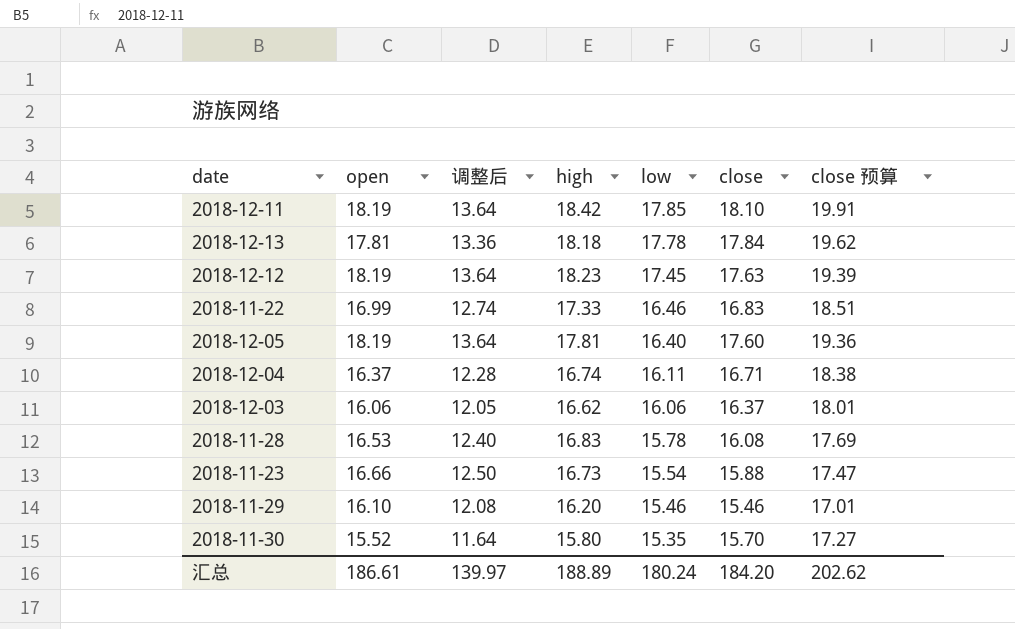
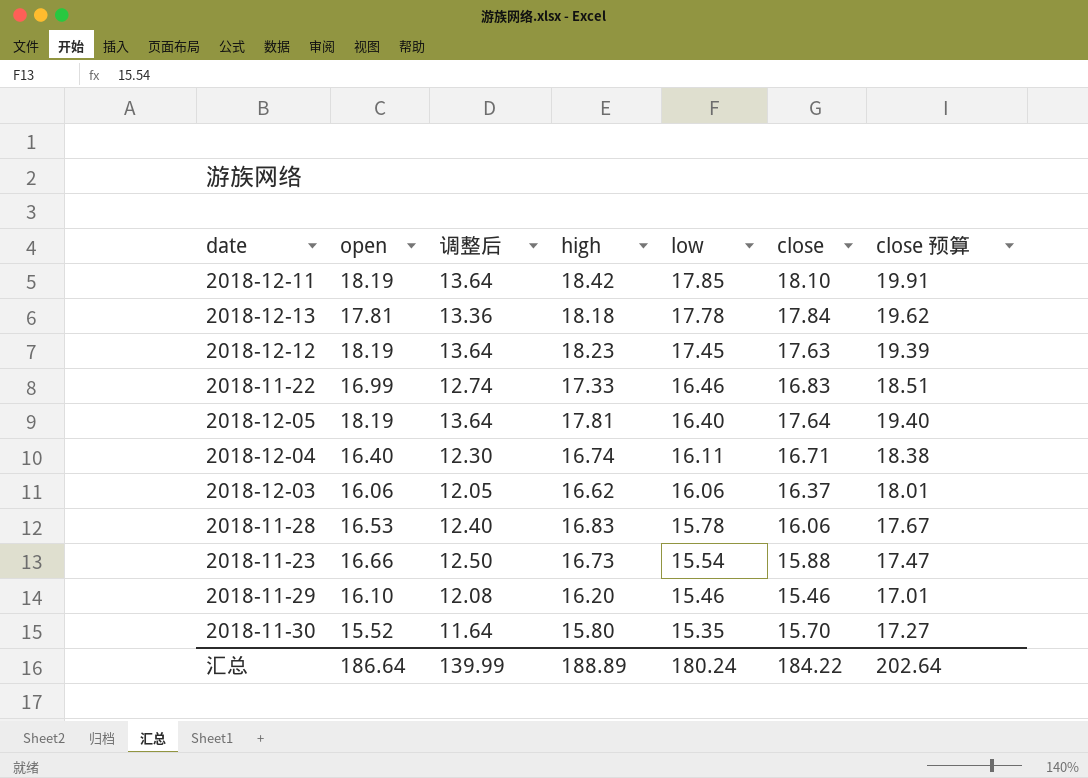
2018-12-05 | close: 17.60 -> 17.64
2018-12-05 | close 预算: 19.36 -> 19.40
2018-12-04 | open: 16.37 -> 16.40
2018-12-04 | 调整后: 12.28 -> 12.30
2018-11-28 | close: 16.08 -> 16.06
2018-11-28 | close 预算: 17.69 -> 17.67
汇总 | open: 186.61 -> 186.64
汇总 | 调整后: 139.97 -> 139.99
汇总 | close: 184.20 -> 184.22
汇总 | close 预算: 202.62 -> 202.64

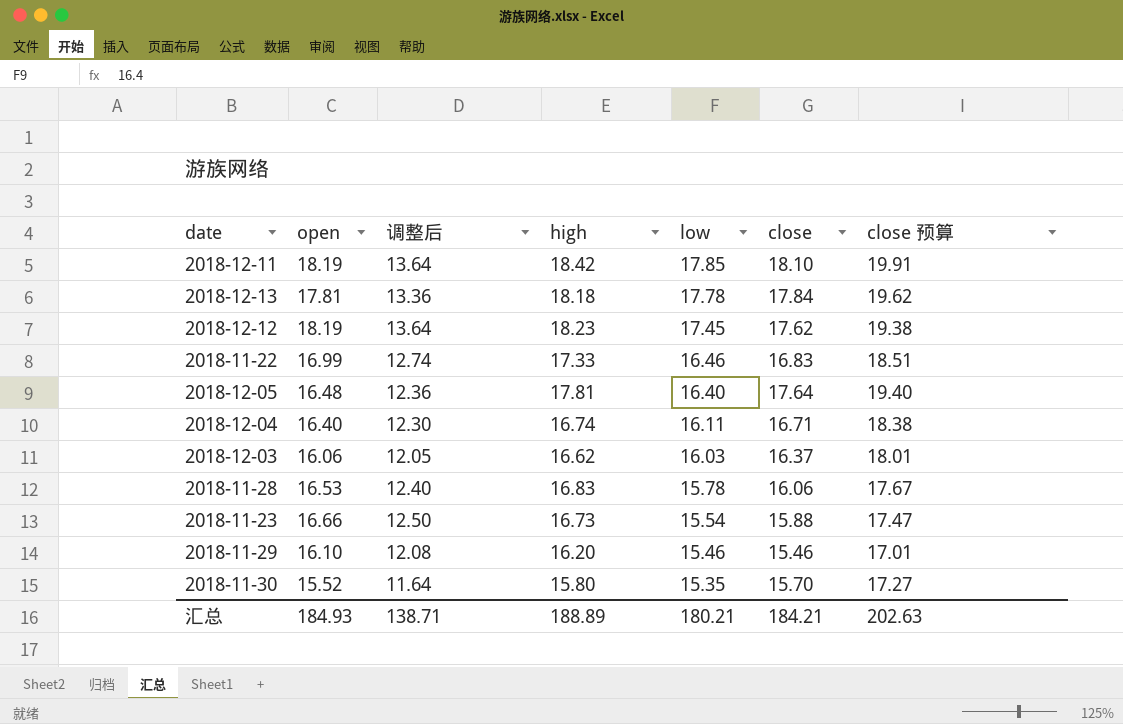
2018-12-12 | close: 17.63 -> 17.62
2018-12-12 | close 预算: 19.39 -> 19.38
2018-12-05 | open: 18.19 -> 16.48
2018-12-05 | 调整后: 13.64 -> 12.36
2018-12-03 | low: 16.06 -> 16.03
汇总 | open: 186.64 -> 184.93
汇总 | 调整后: 139.99 -> 138.71
汇总 | low: 180.24 -> 180.21
汇总 | close: 184.22 -> 184.21
汇总 | close 预算: 202.64 -> 202.63

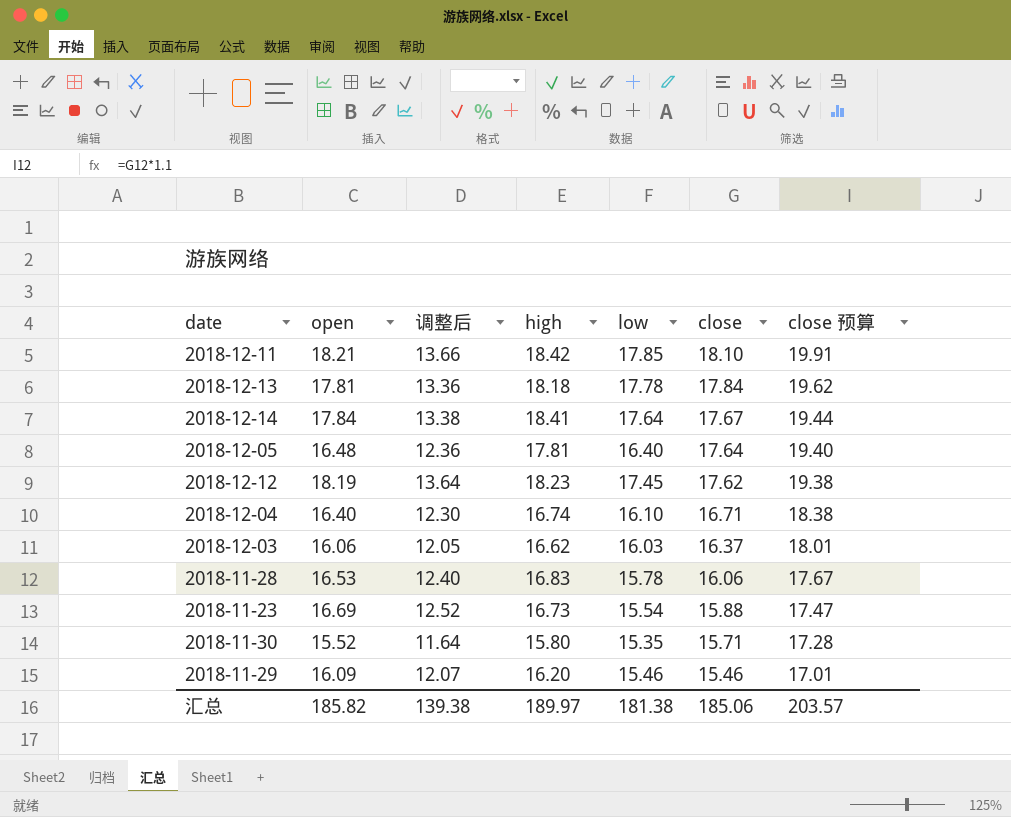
row order: low descending -> close descending
row 2018-11-22: 16.99 | 12.74 | 17.33 | 16.46 | 16.83 | 18.51 -> none
2018-12-11 | open: 18.19 -> 18.21
2018-12-11 | 调整后: 13.64 -> 13.66
row 2018-12-14: none -> 17.84 | 13.38 | 18.41 | 17.64 | 17.67 | 19.44
2018-12-04 | low: 16.11 -> 16.10
2018-11-23 | open: 16.66 -> 16.69
2018-11-23 | 调整后: 12.50 -> 12.52
2018-11-30 | close: 15.70 -> 15.71
2018-11-30 | close 预算: 17.27 -> 17.28
2018-11-29 | open: 16.10 -> 16.09
2018-11-29 | 调整后: 12.08 -> 12.07
汇总 | open: 184.93 -> 185.82
汇总 | 调整后: 138.71 -> 139.38
汇总 | high: 188.89 -> 189.97
汇总 | low: 180.21 -> 181.38
汇总 | close: 184.21 -> 185.06
汇总 | close 预算: 202.63 -> 203.57

